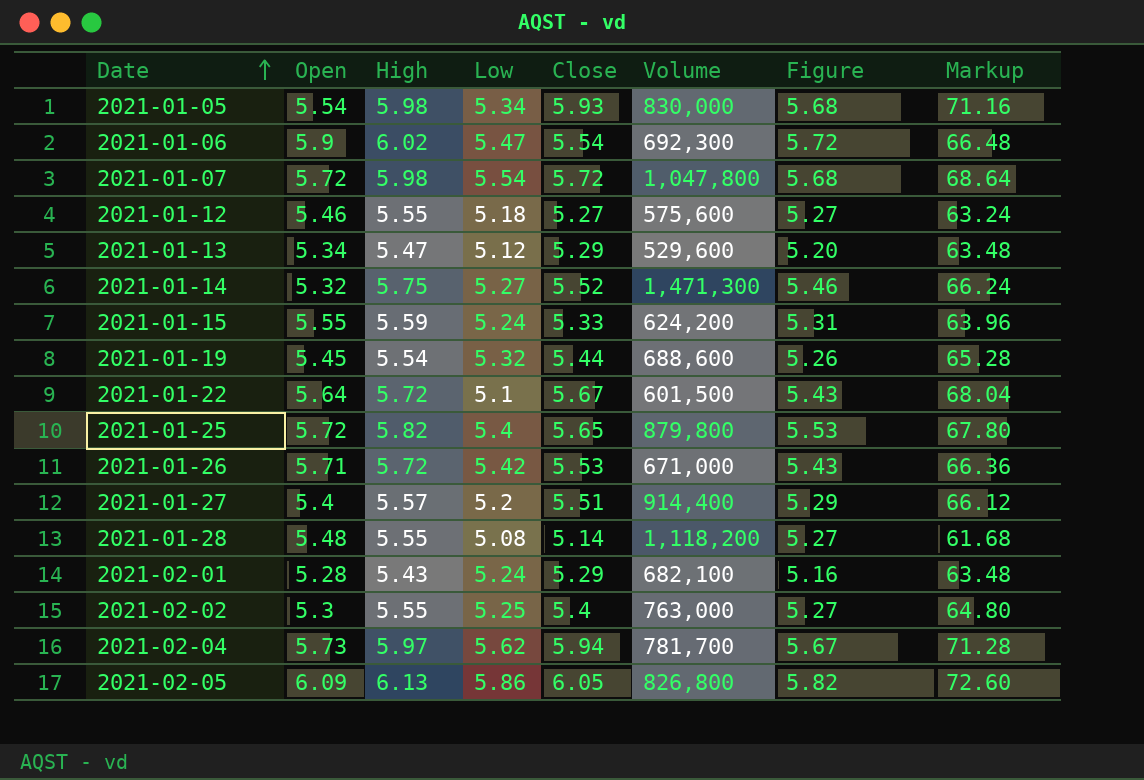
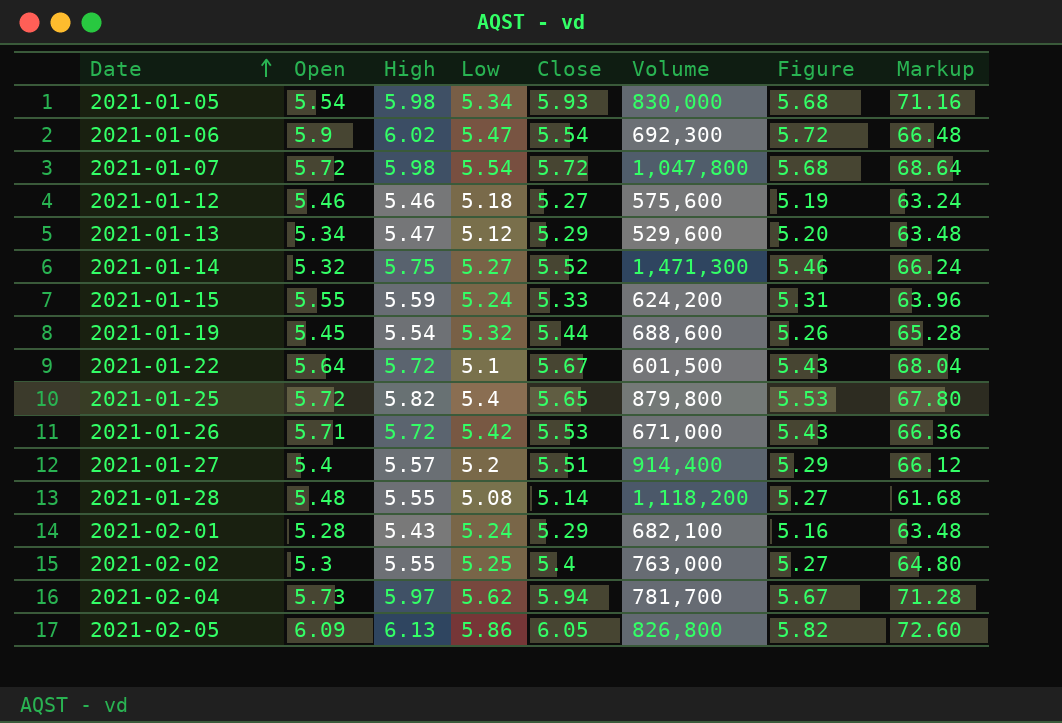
2021-01-12 | High: 5.55 -> 5.46
2021-01-12 | Figure: 5.27 -> 5.19

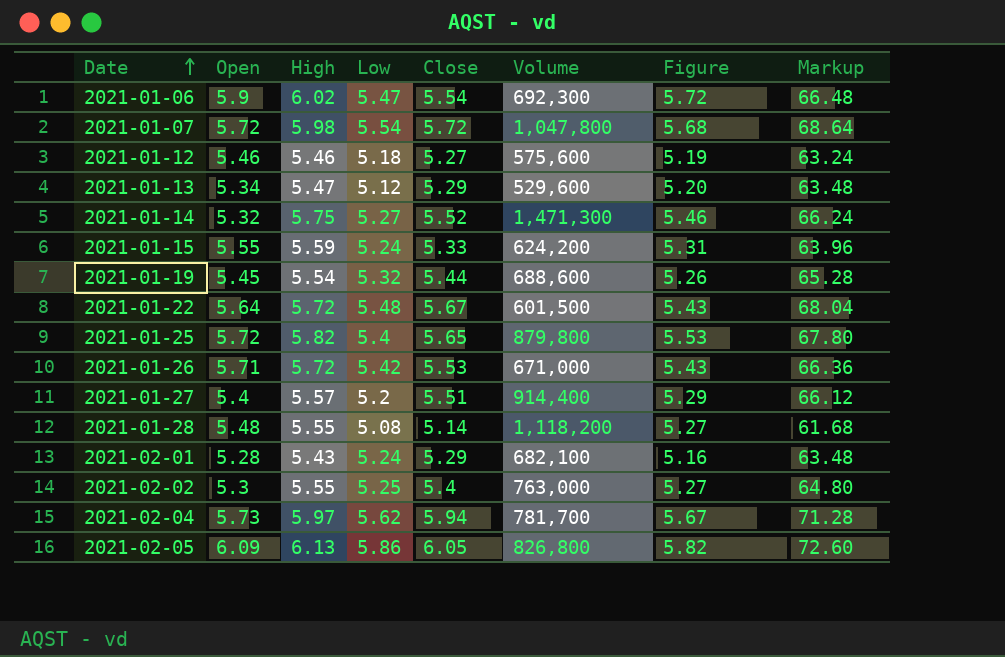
row 2021-01-05: 5.54 | 5.98 | 5.34 | 5.93 | 830,000 | 5.68 | 71.16 -> none
2021-01-22 | Low: 5.1 -> 5.48

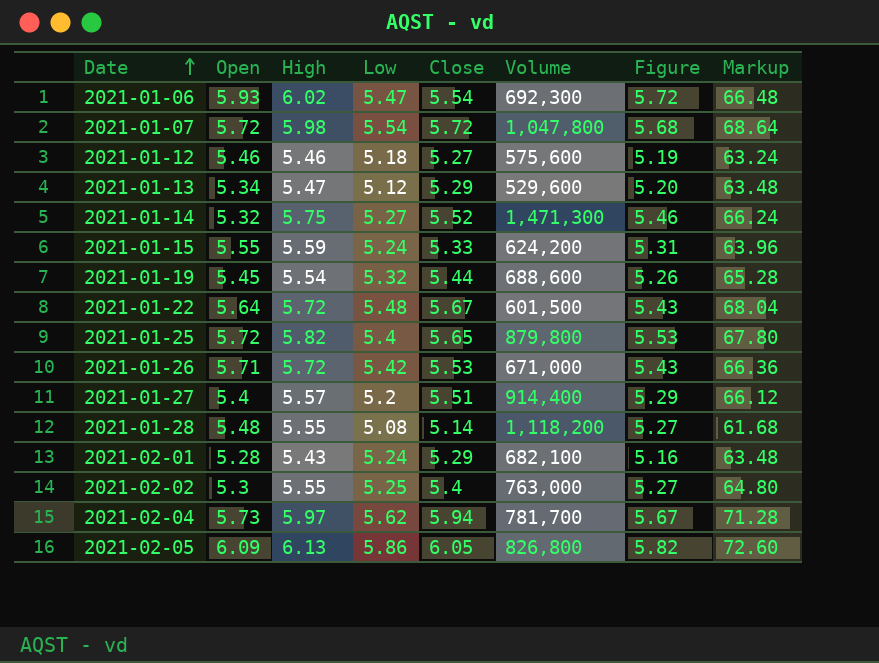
2021-01-06 | Open: 5.9 -> 5.93

